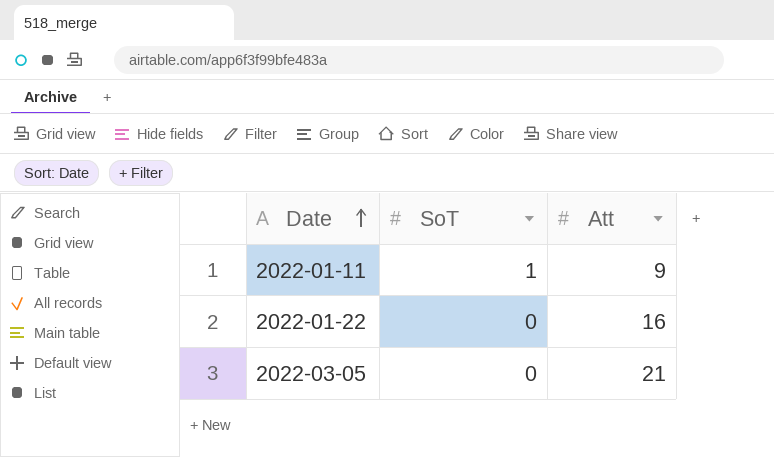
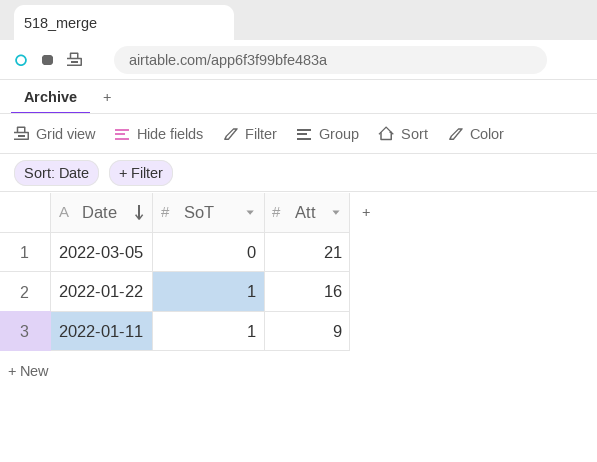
row order: Date ascending -> Date descending
2022-01-22 | SoT: 0 -> 1

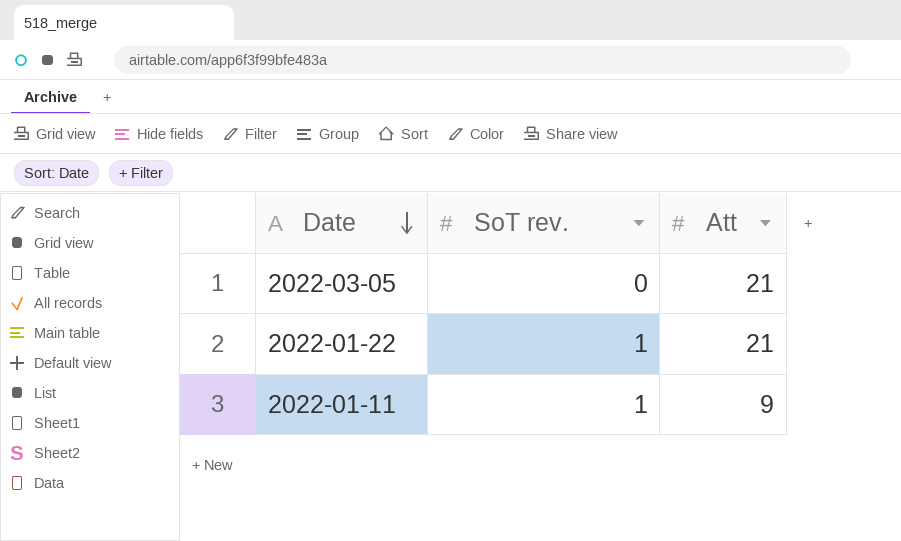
column name: SoT -> SoT rev.
2022-01-22 | Att: 16 -> 21

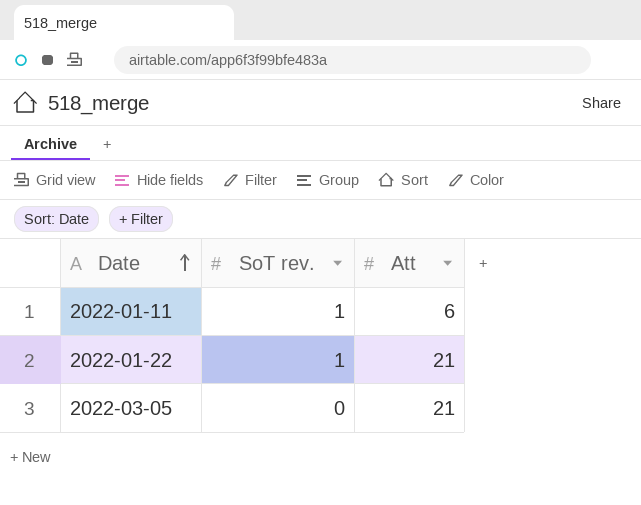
row order: Date descending -> Date ascending
2022-01-11 | Att: 9 -> 6

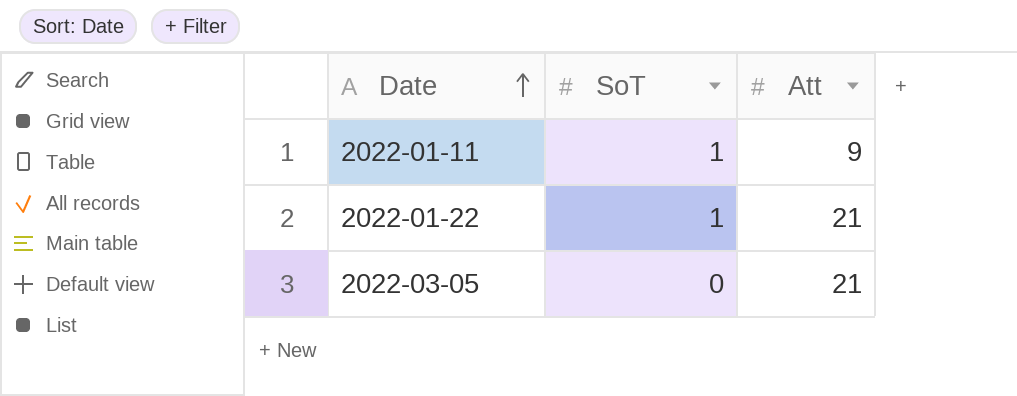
column name: SoT rev. -> SoT
2022-01-11 | Att: 6 -> 9

